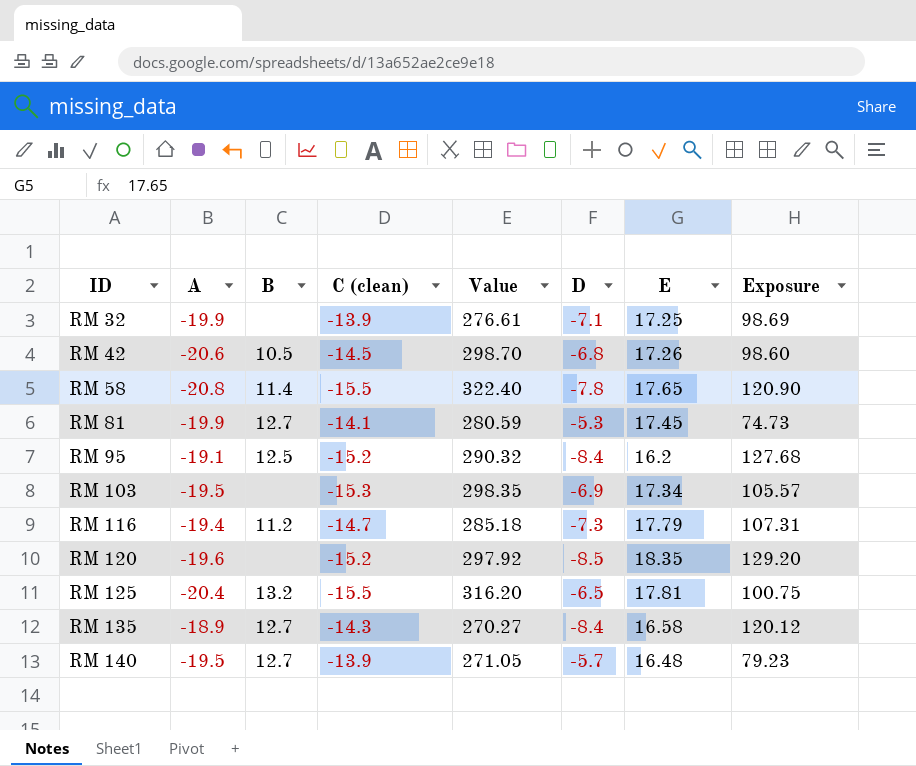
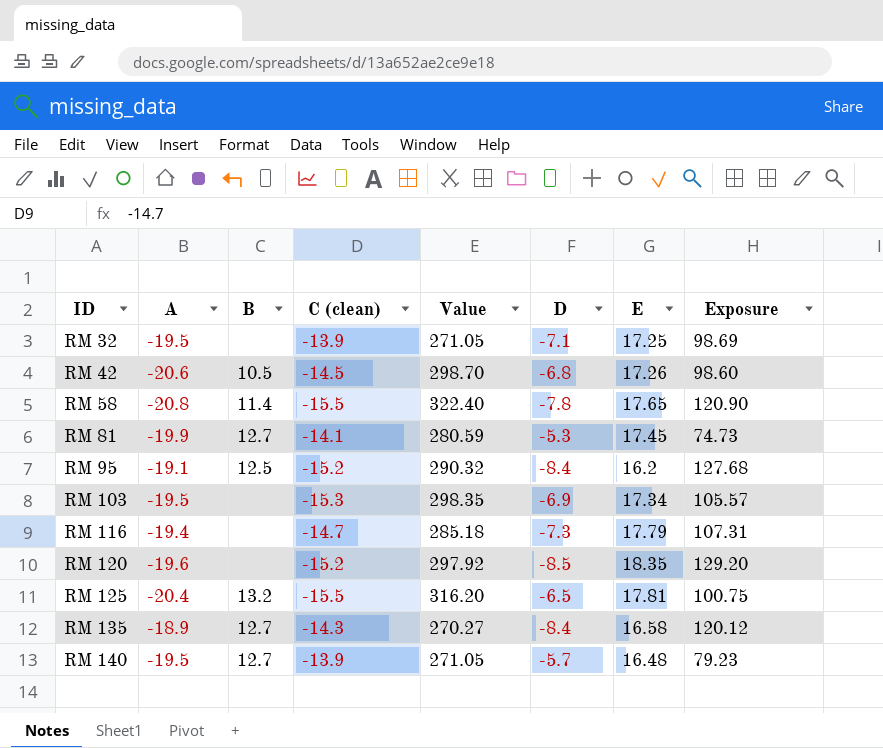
RM 32 | A: -19.9 -> -19.5
RM 32 | Value: 276.61 -> 271.05
RM 116 | B: 11.2 -> none

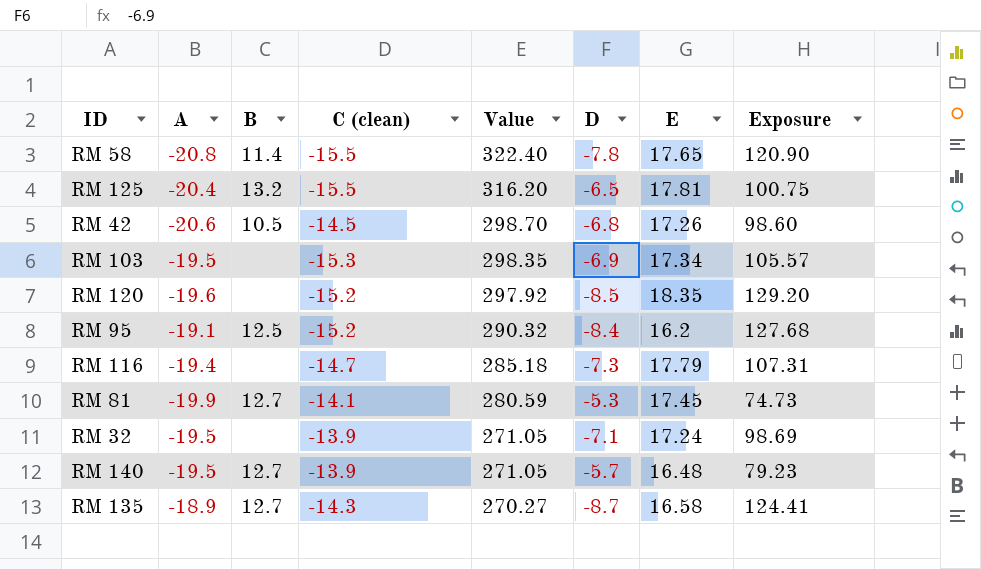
row order: ID ascending -> Value descending
RM 32 | E: 17.25 -> 17.24
RM 135 | D: -8.4 -> -8.7
RM 135 | Exposure: 120.12 -> 124.41

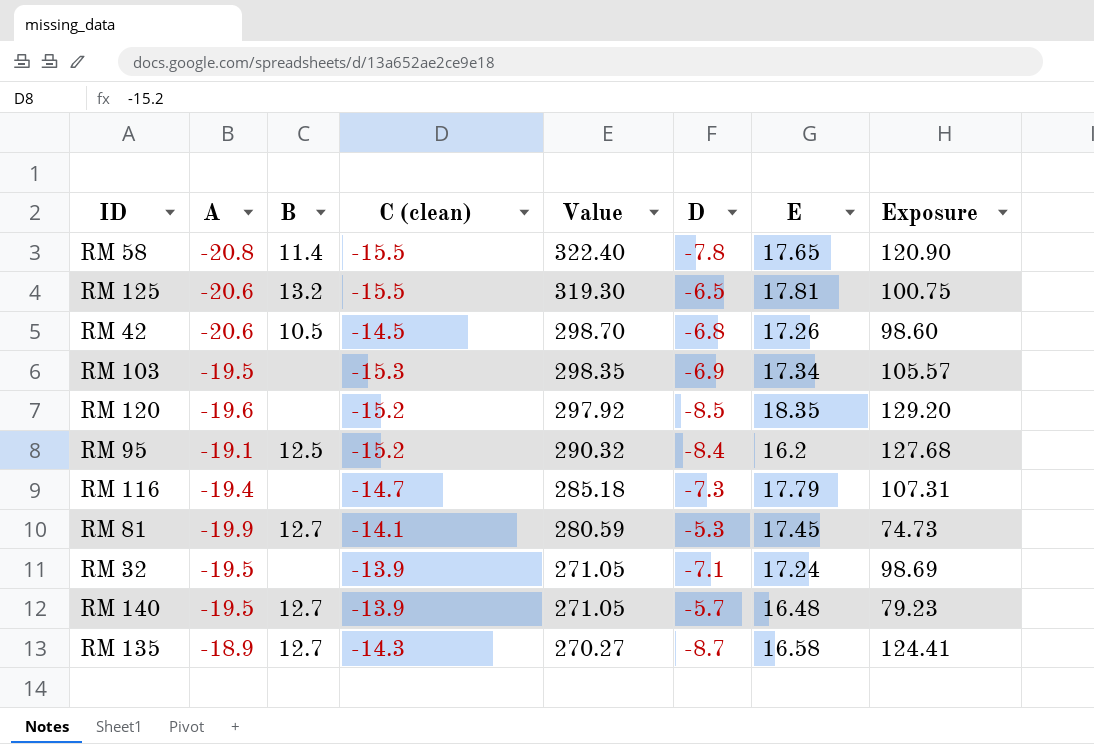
RM 125 | A: -20.4 -> -20.6
RM 125 | Value: 316.20 -> 319.30

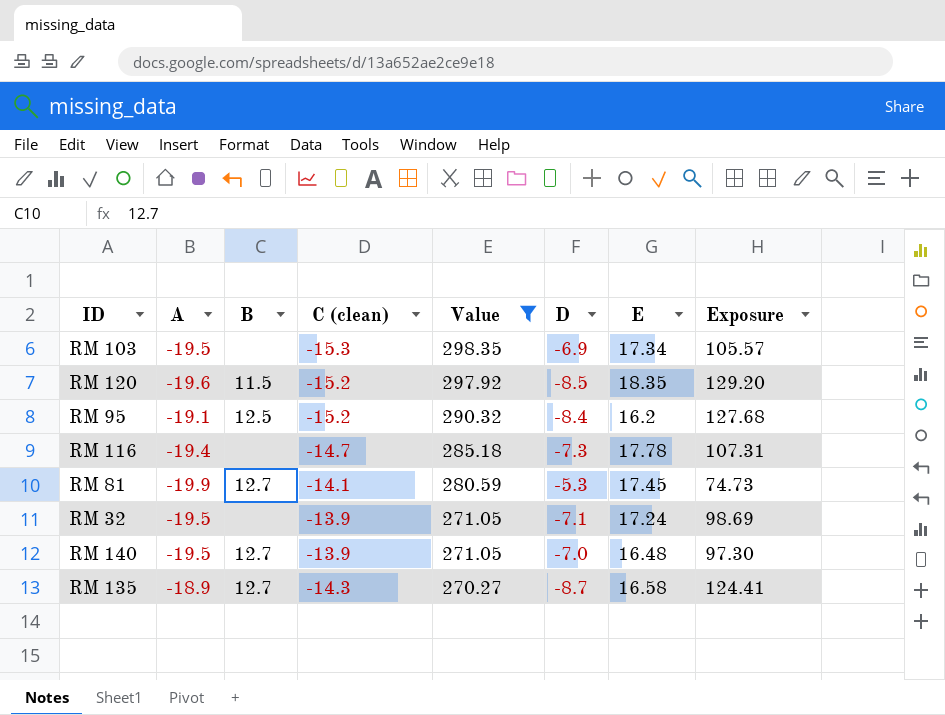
filter: none -> Value <= 298.35
RM 120 | B: none -> 11.5
RM 116 | E: 17.79 -> 17.78
RM 140 | D: -5.7 -> -7.0
RM 140 | Exposure: 79.23 -> 97.30

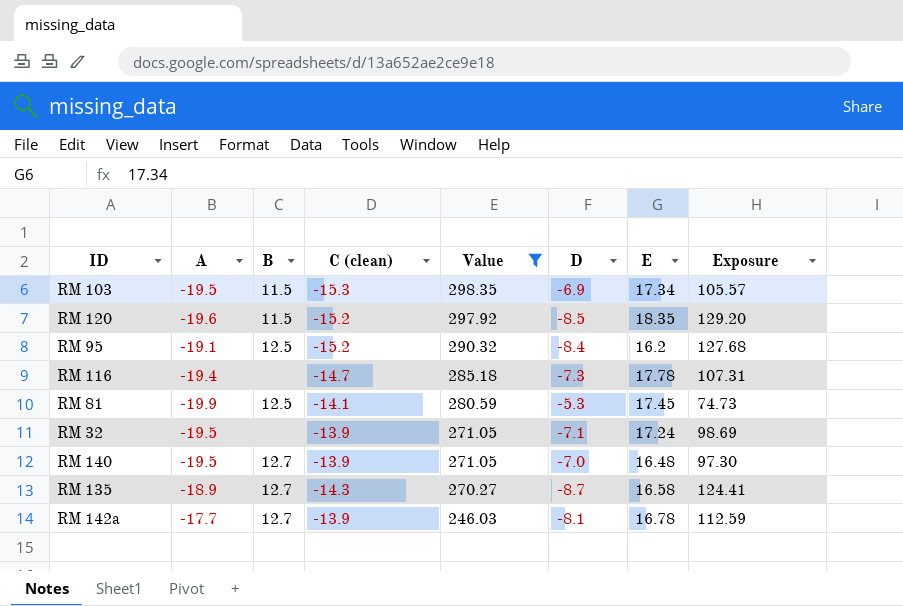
RM 103 | B: none -> 11.5
RM 81 | B: 12.7 -> 12.5
row RM 142a: none -> -17.7 | 12.7 | -13.9 | 246.03 | -8.1 | 16.78 | 112.59

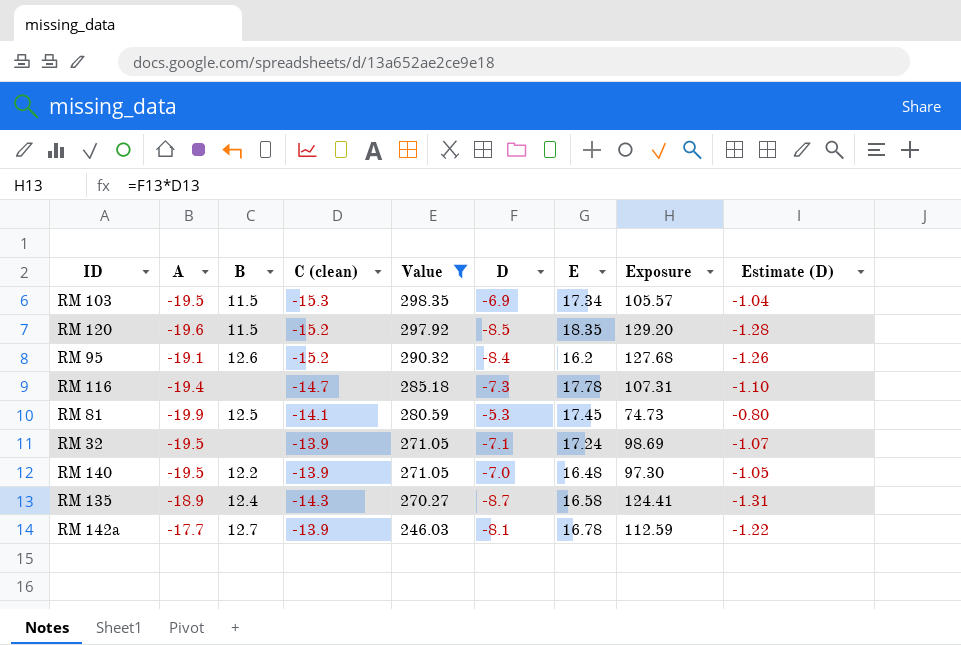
column Estimate (D) | formula: none -> [D] * 0.15
RM 95 | B: 12.5 -> 12.6
RM 140 | B: 12.7 -> 12.2
RM 135 | B: 12.7 -> 12.4

